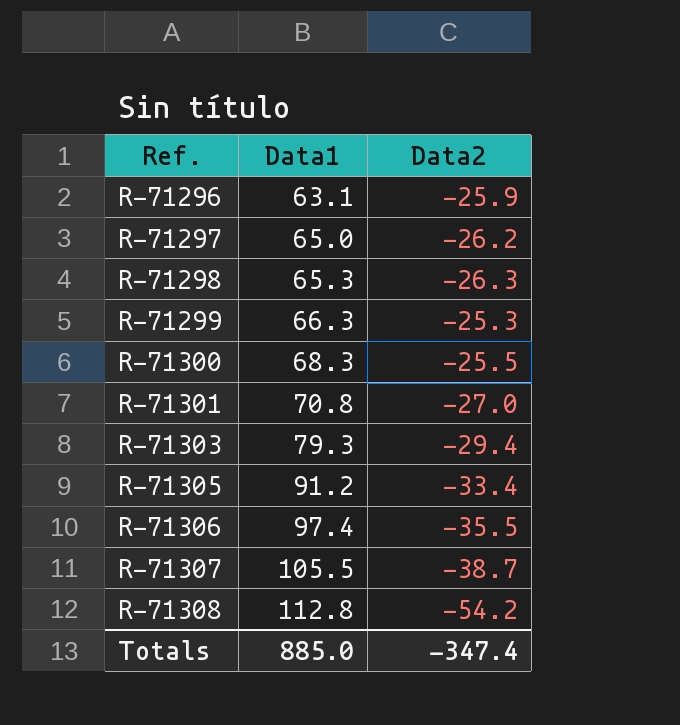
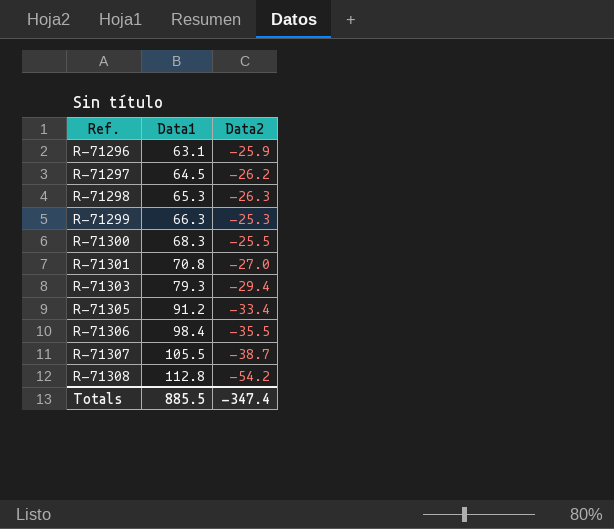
R-71297 | Data1: 65.0 -> 64.5
R-71306 | Data1: 97.4 -> 98.4
Totals | Data1: 885.0 -> 885.5

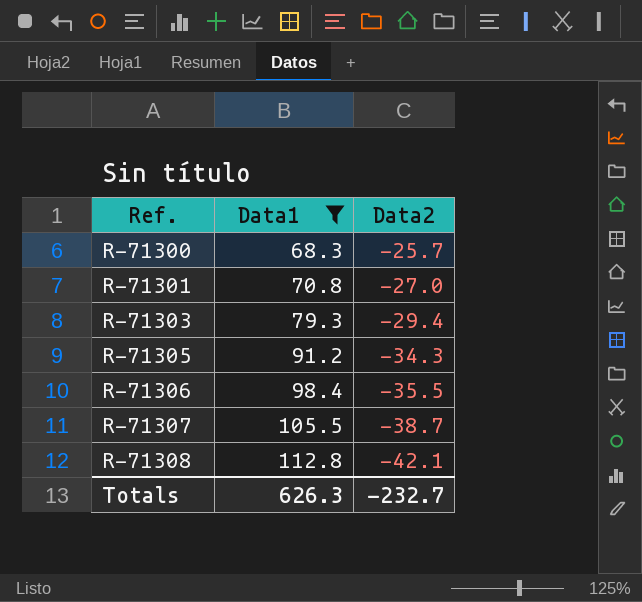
filter: none -> Data1 >= 68.3
R-71300 | Data2: -25.5 -> -25.7
R-71305 | Data2: -33.4 -> -34.3
R-71308 | Data2: -54.2 -> -42.1
Totals | Data1: 885.5 -> 626.3
Totals | Data2: -347.4 -> -232.7

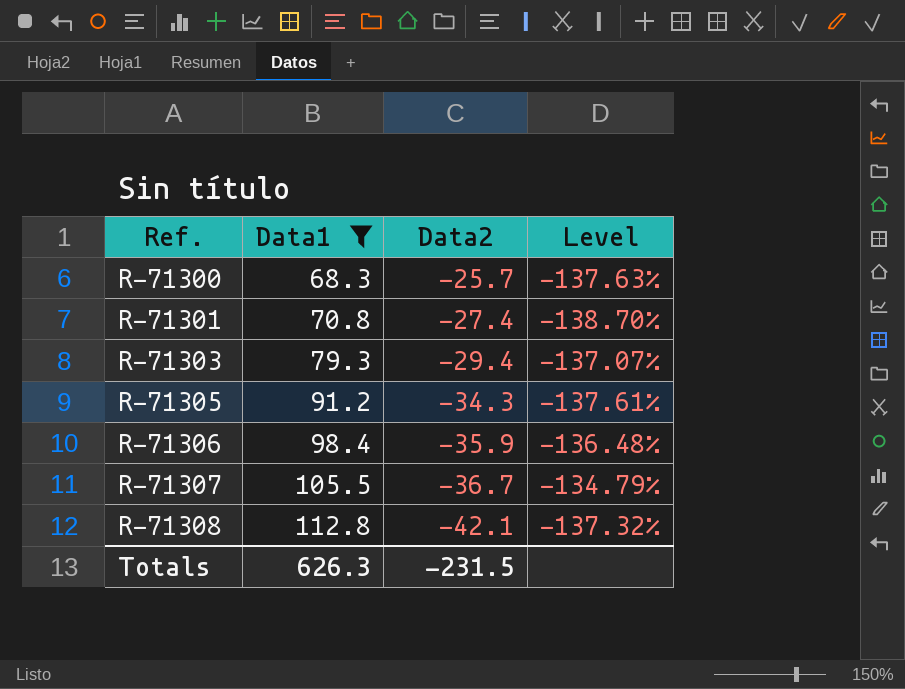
column Level | formula: none -> ([Data2] - [Data1]) / [Data1]
R-71301 | Data2: -27.0 -> -27.4
R-71306 | Data2: -35.5 -> -35.9
R-71307 | Data2: -38.7 -> -36.7
Totals | Data2: -232.7 -> -231.5

